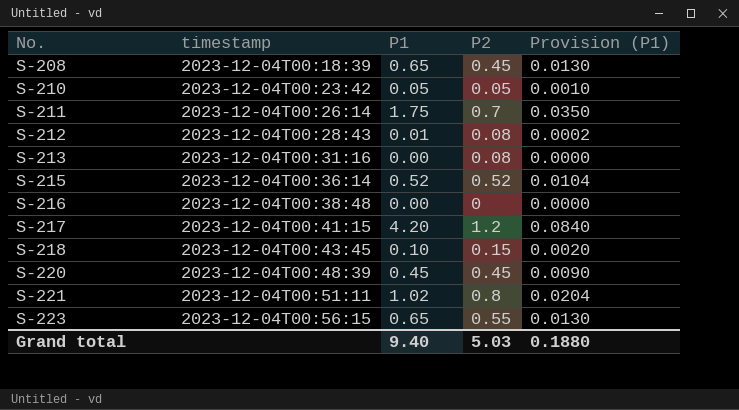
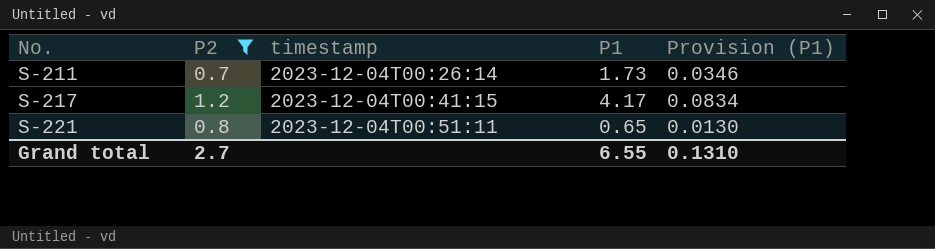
filter: none -> P2 >= 0.7
column P2 | position: 4 -> 2
S-211 | P1: 1.75 -> 1.73
S-211 | Provision (P1): 0.0350 -> 0.0346
S-217 | P1: 4.20 -> 4.17
S-217 | Provision (P1): 0.0840 -> 0.0834
S-221 | P1: 1.02 -> 0.65
S-221 | Provision (P1): 0.0204 -> 0.0130
Grand total | P2: 5.03 -> 2.7
Grand total | P1: 9.40 -> 6.55
Grand total | Provision (P1): 0.1880 -> 0.1310

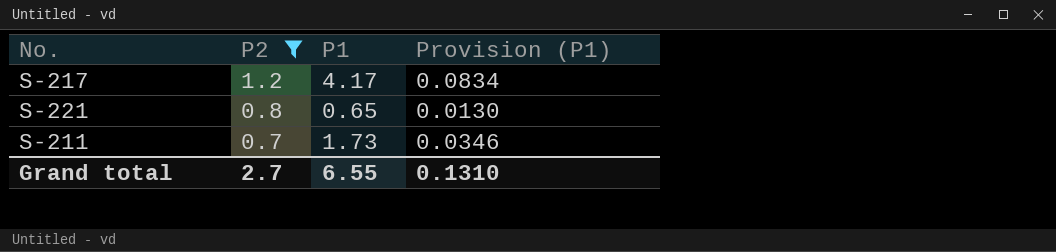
row order: No. ascending -> P2 descending
column timestamp | position: 3 -> none

